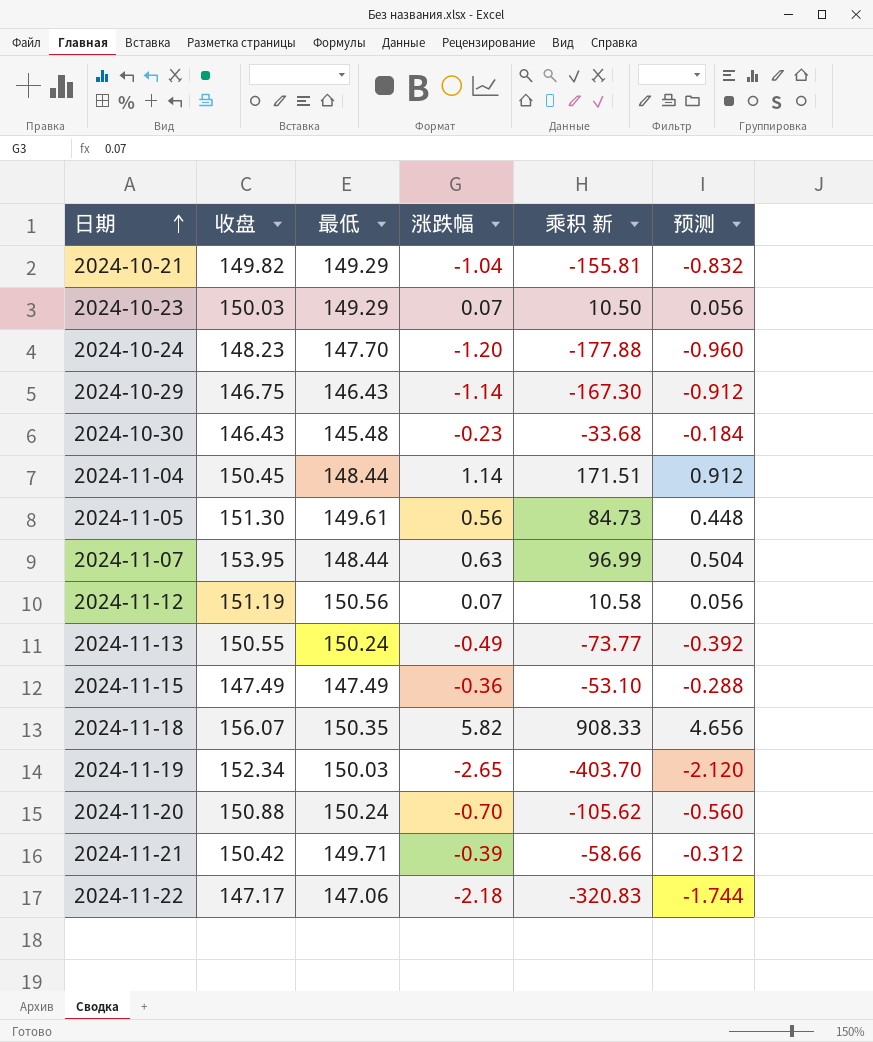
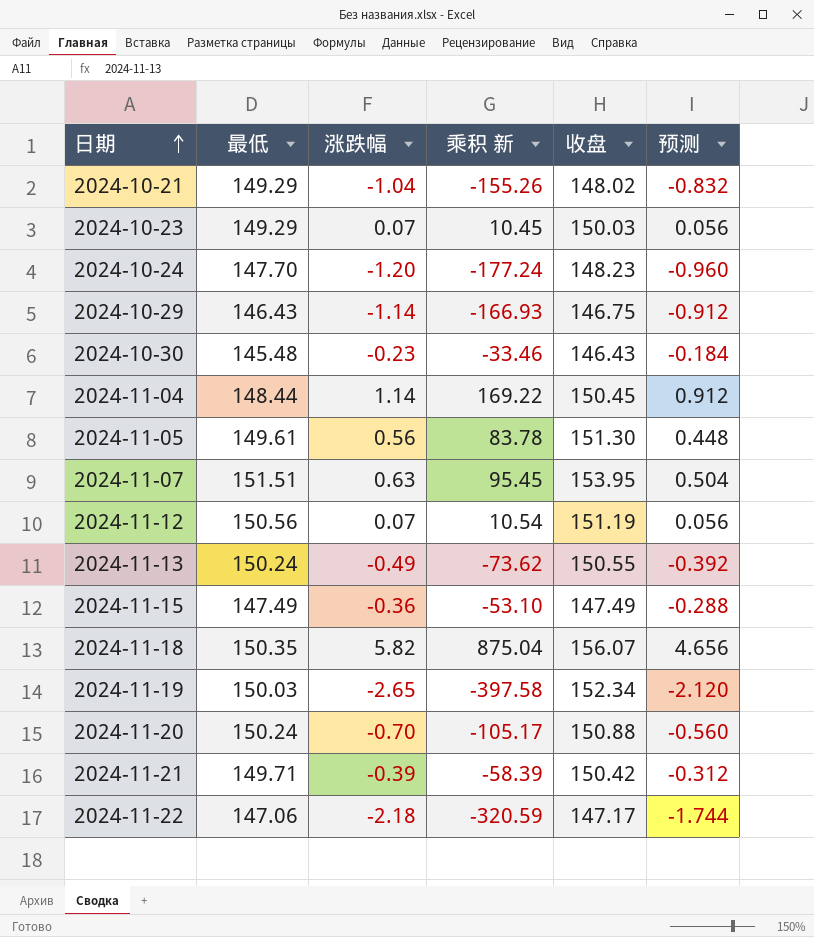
column 乘积 新 | formula: [收盘] * [涨跌幅] -> [最低] * [涨跌幅]
column 收盘 | position: 2 -> 5
2024-10-21 | 收盘: 149.82 -> 148.02
2024-11-07 | 最低: 148.44 -> 151.51

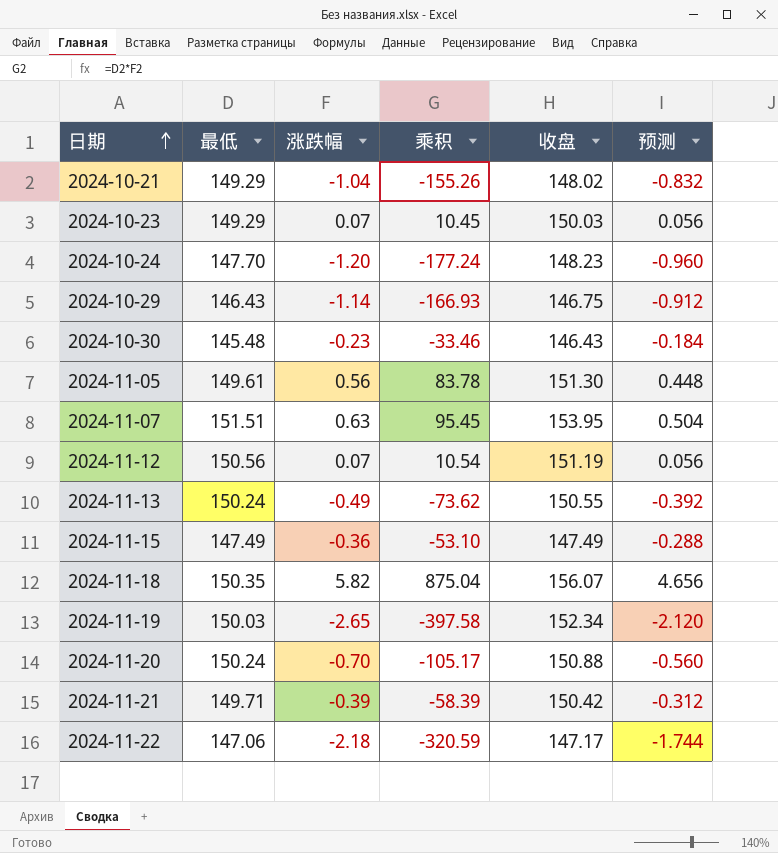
column name: 乘积 新 -> 乘积
row 2024-11-04: 148.44 | 1.14 | 169.22 | 150.45 | 0.912 -> none

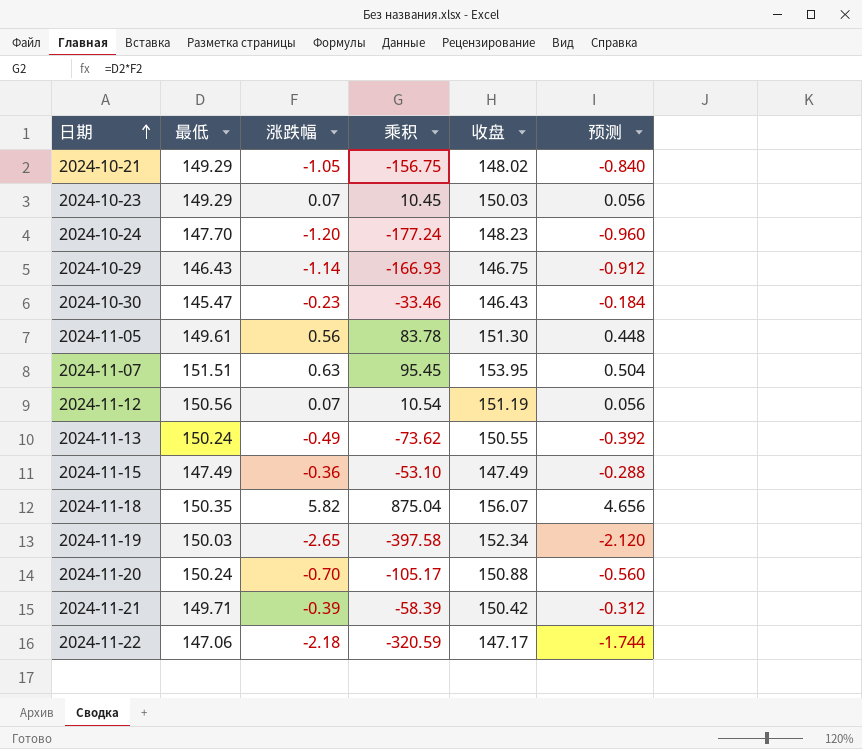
2024-10-21 | 涨跌幅: -1.04 -> -1.05
2024-10-21 | 乘积: -155.26 -> -156.75
2024-10-21 | 预测: -0.832 -> -0.840
2024-10-30 | 最低: 145.48 -> 145.47

